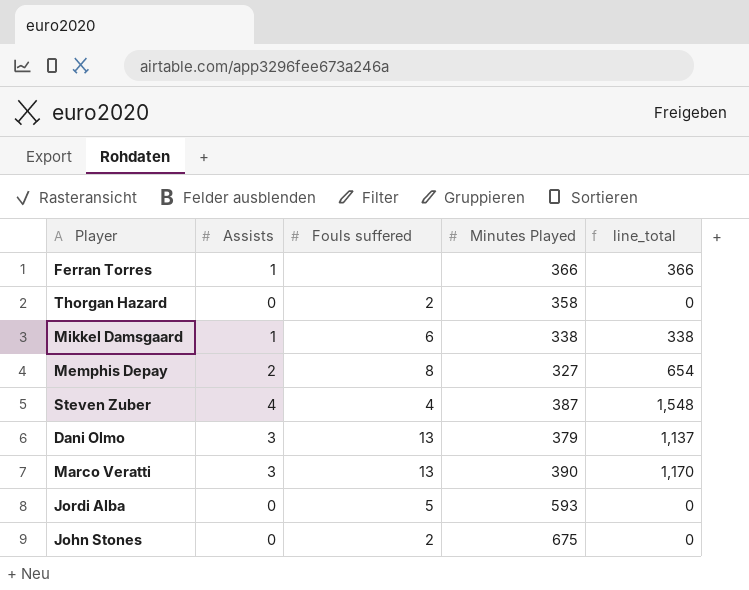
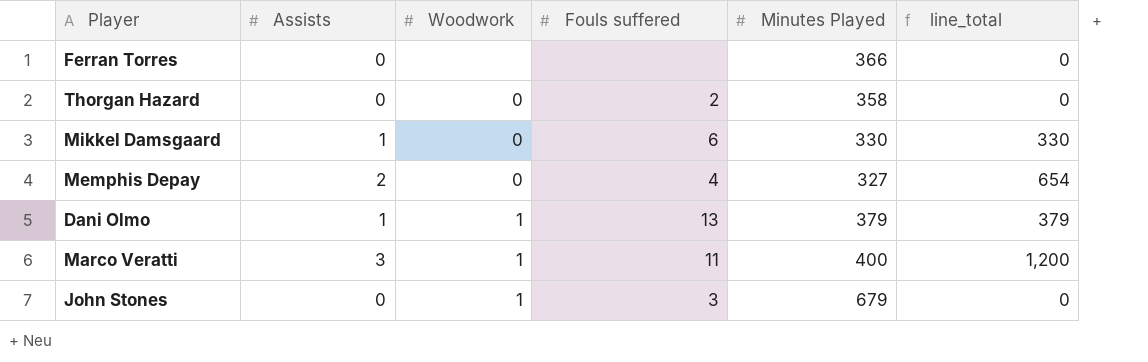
column Woodwork | position: none -> 3
row Steven Zuber: 4 | 4 | 387 | 1,548 -> none
row Jordi Alba: 0 | 5 | 593 | 0 -> none
Ferran Torres | Assists: 1 -> 0
Ferran Torres | line_total: 366 -> 0
Mikkel Damsgaard | Minutes Played: 338 -> 330
Mikkel Damsgaard | line_total: 338 -> 330
Memphis Depay | Fouls suffered: 8 -> 4
Dani Olmo | Assists: 3 -> 1
Dani Olmo | line_total: 1,137 -> 379
Marco Veratti | Fouls suffered: 13 -> 11
Marco Veratti | Minutes Played: 390 -> 400
Marco Veratti | line_total: 1,170 -> 1,200
John Stones | Fouls suffered: 2 -> 3
John Stones | Minutes Played: 675 -> 679

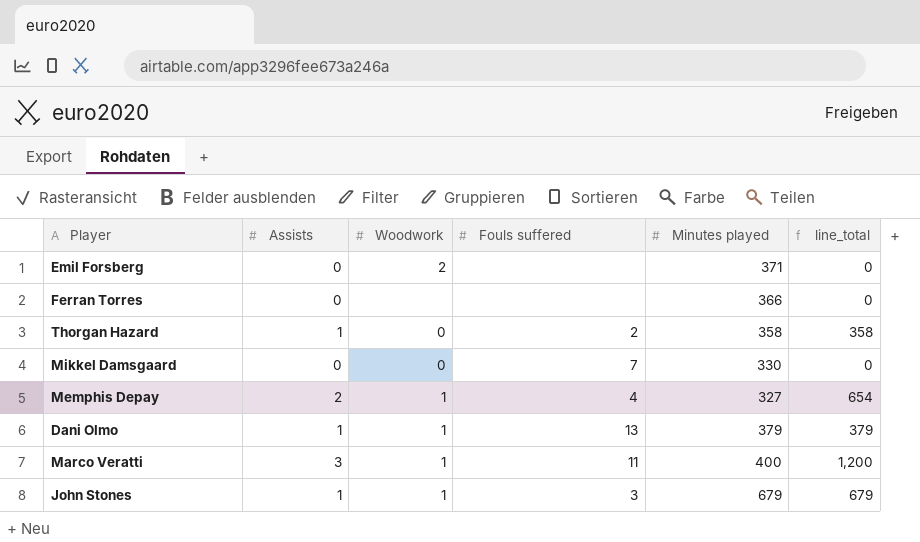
column name: Minutes Played -> Minutes played
row Emil Forsberg: none -> 0 | 2 | none | 371 | 0
Thorgan Hazard | Assists: 0 -> 1
Thorgan Hazard | line_total: 0 -> 358
Mikkel Damsgaard | Assists: 1 -> 0
Mikkel Damsgaard | Fouls suffered: 6 -> 7
Mikkel Damsgaard | line_total: 330 -> 0
Memphis Depay | Woodwork: 0 -> 1
John Stones | Assists: 0 -> 1
John Stones | line_total: 0 -> 679

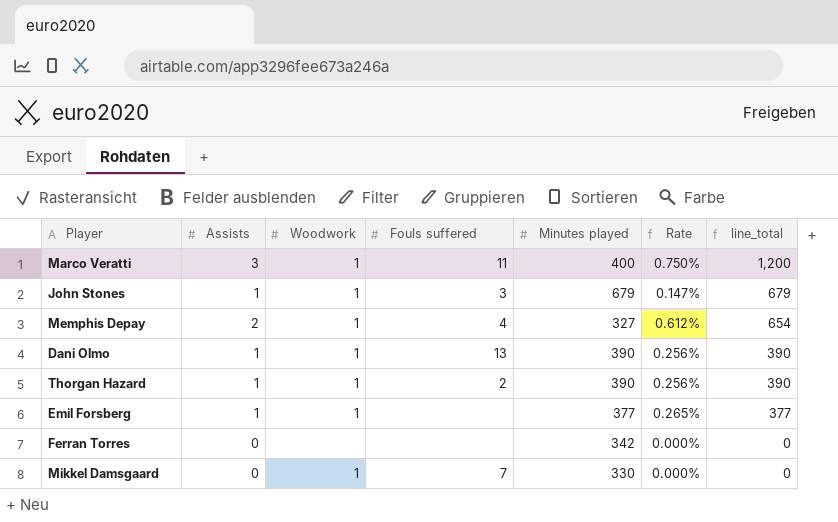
row order: none -> line_total descending
column Rate | formula: none -> [Assists] / [Minutes played]
Dani Olmo | Minutes played: 379 -> 390
Dani Olmo | line_total: 379 -> 390
Thorgan Hazard | Woodwork: 0 -> 1
Thorgan Hazard | Minutes played: 358 -> 390
Thorgan Hazard | line_total: 358 -> 390
Emil Forsberg | Assists: 0 -> 1
Emil Forsberg | Woodwork: 2 -> 1
Emil Forsberg | Minutes played: 371 -> 377
Emil Forsberg | line_total: 0 -> 377
Ferran Torres | Minutes played: 366 -> 342
Mikkel Damsgaard | Woodwork: 0 -> 1

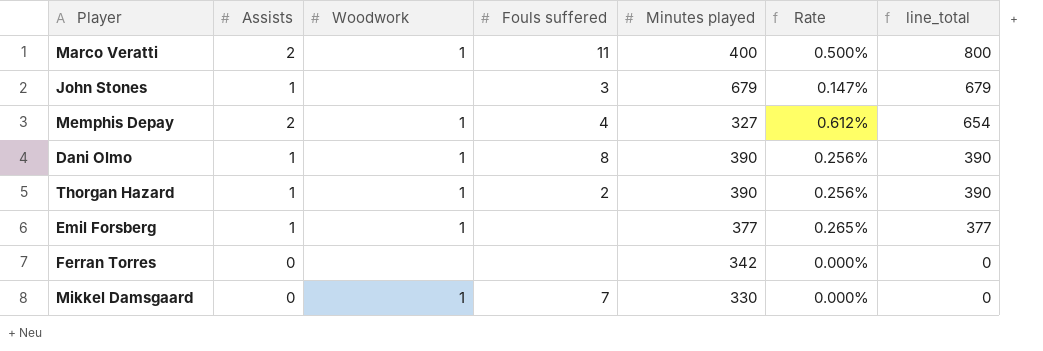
Marco Veratti | Assists: 3 -> 2
Marco Veratti | Rate: 0.750% -> 0.500%
Marco Veratti | line_total: 1,200 -> 800
John Stones | Woodwork: 1 -> none
Dani Olmo | Fouls suffered: 13 -> 8

